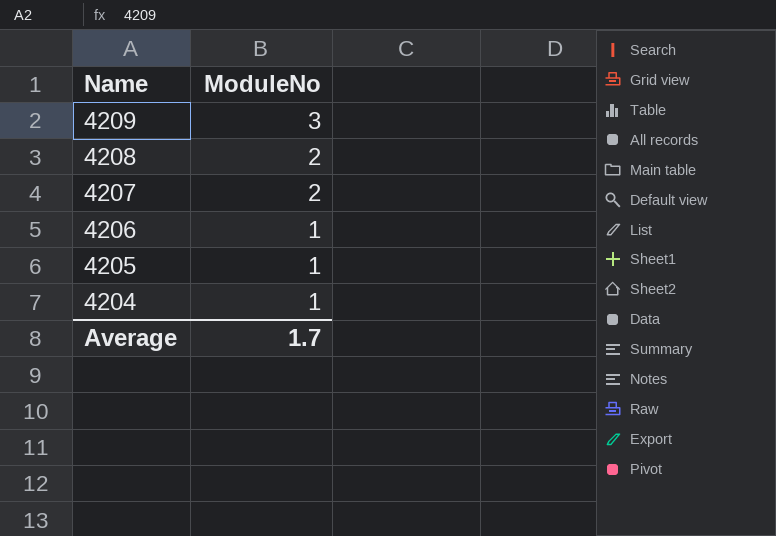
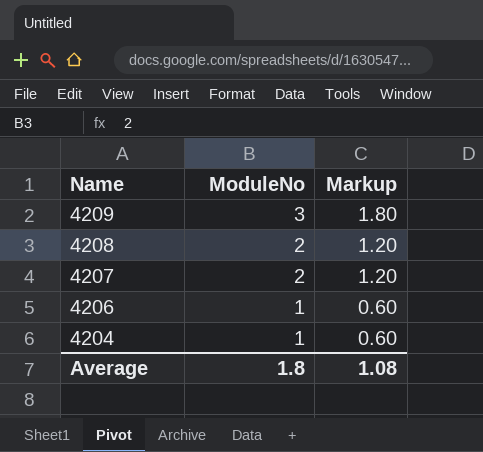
column Markup | formula: none -> [ModuleNo] * 0.6
row 4205: 1 -> none
Average | ModuleNo: 1.7 -> 1.8

